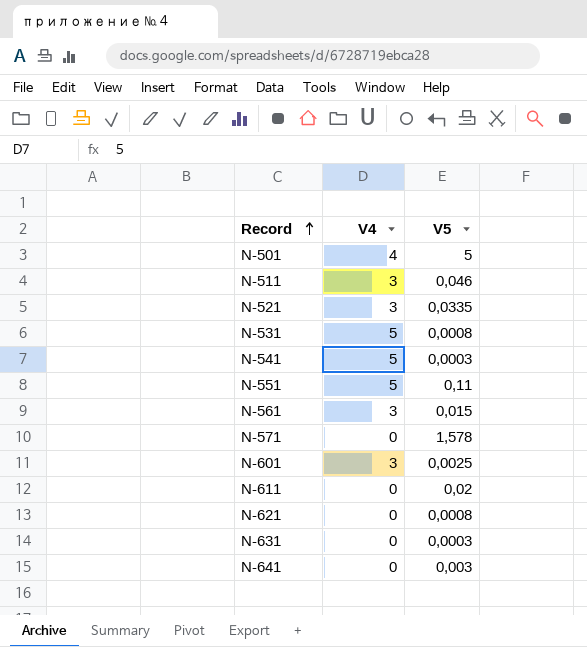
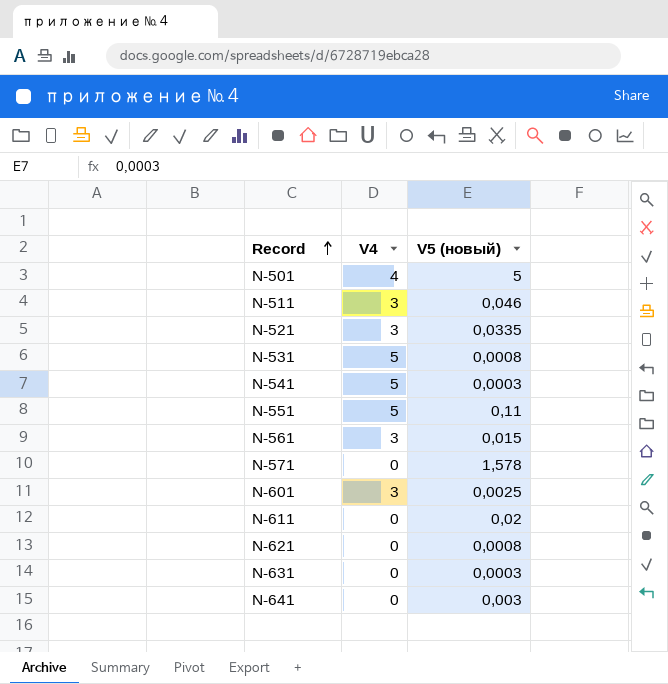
column name: V5 -> V5 (новый)

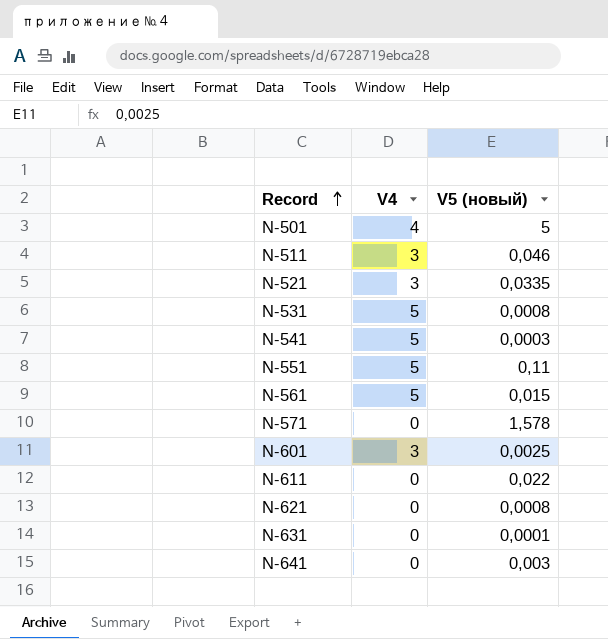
N-561 | V4: 3 -> 5
N-611 | V5 (новый): 0,02 -> 0,022
N-631 | V5 (новый): 0,0003 -> 0,0001

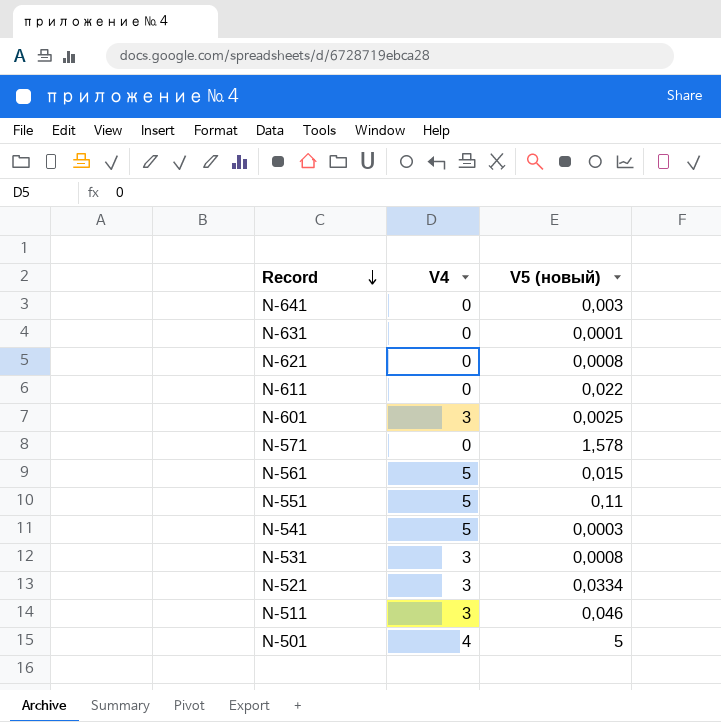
row order: Record ascending -> Record descending
N-531 | V4: 5 -> 3
N-521 | V5 (новый): 0,0335 -> 0,0334

